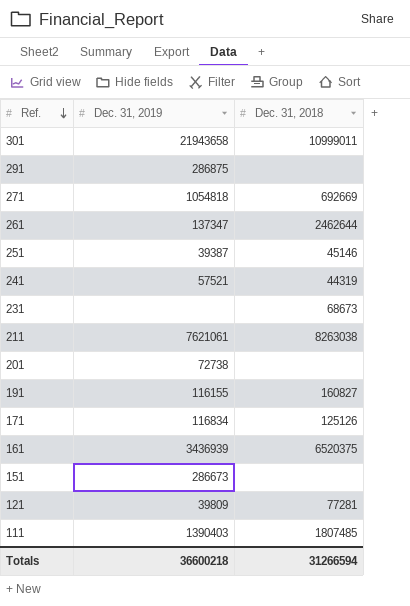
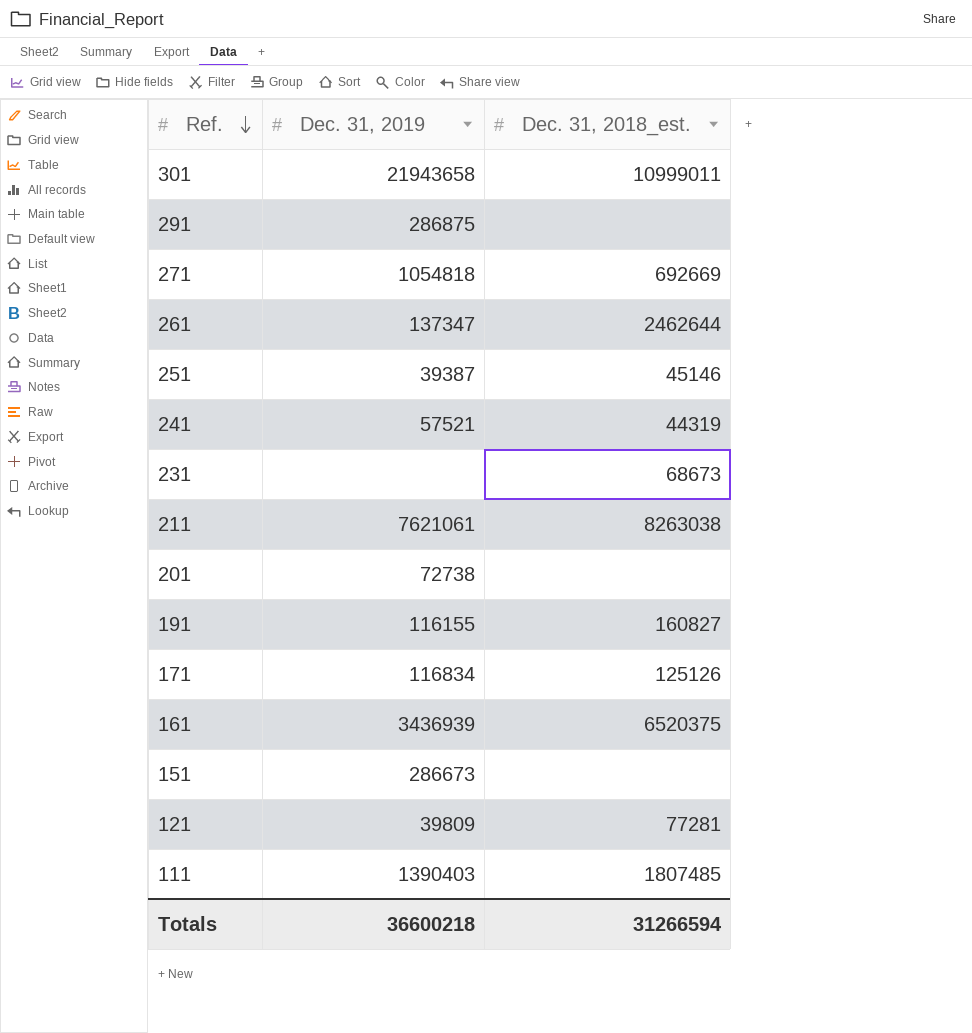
column name: Dec. 31, 2018 -> Dec. 31, 2018_est.

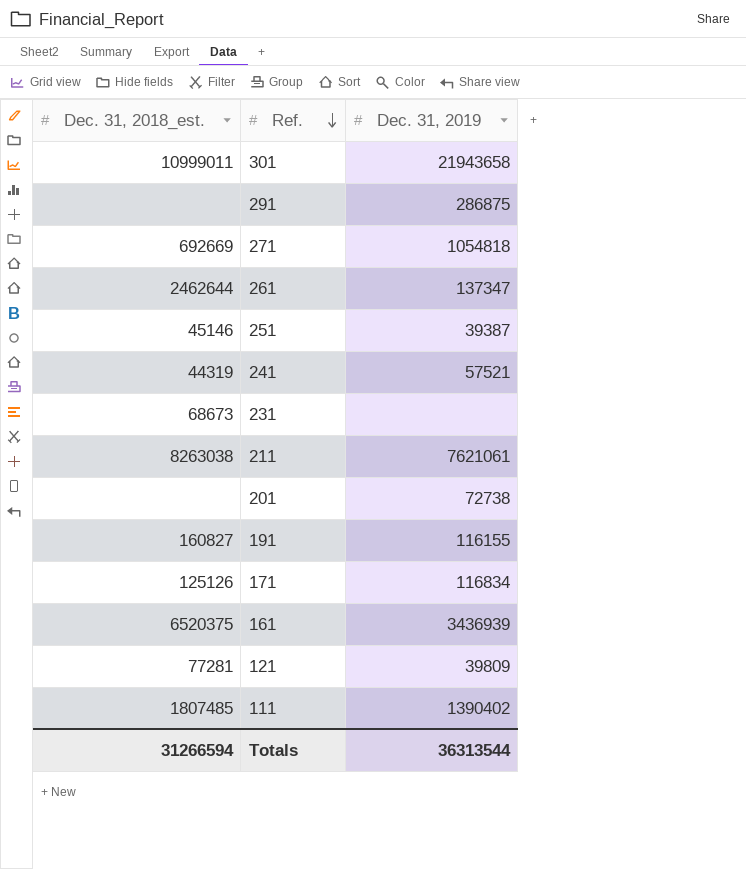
column Dec. 31, 2018_est. | position: 3 -> 1
row 151: 286673 | none -> none
111 | Dec. 31, 2019: 1390403 -> 1390402
Totals | Dec. 31, 2019: 36600218 -> 36313544

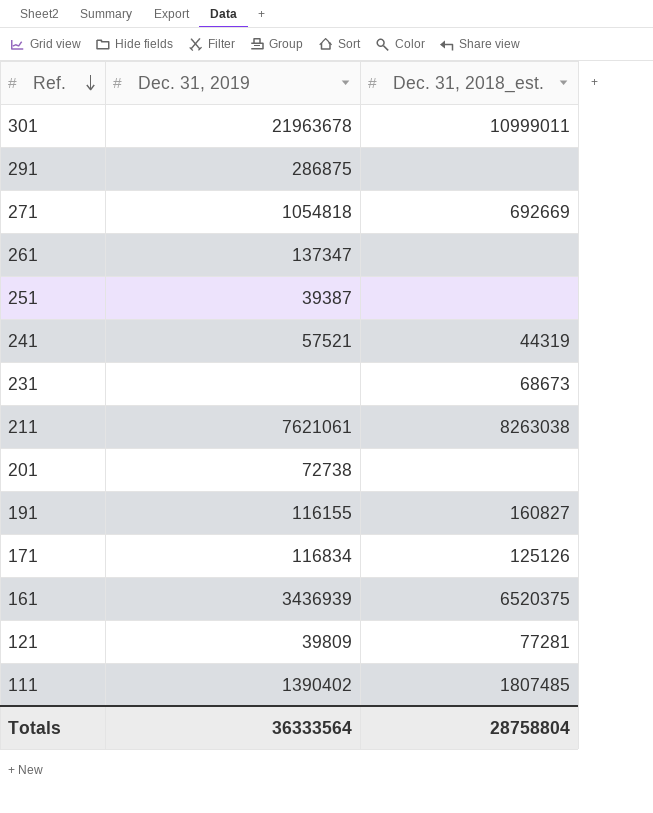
column Dec. 31, 2018_est. | position: 1 -> 3
301 | Dec. 31, 2019: 21943658 -> 21963678
261 | Dec. 31, 2018_est.: 2462644 -> none
251 | Dec. 31, 2018_est.: 45146 -> none
Totals | Dec. 31, 2019: 36313544 -> 36333564
Totals | Dec. 31, 2018_est.: 31266594 -> 28758804

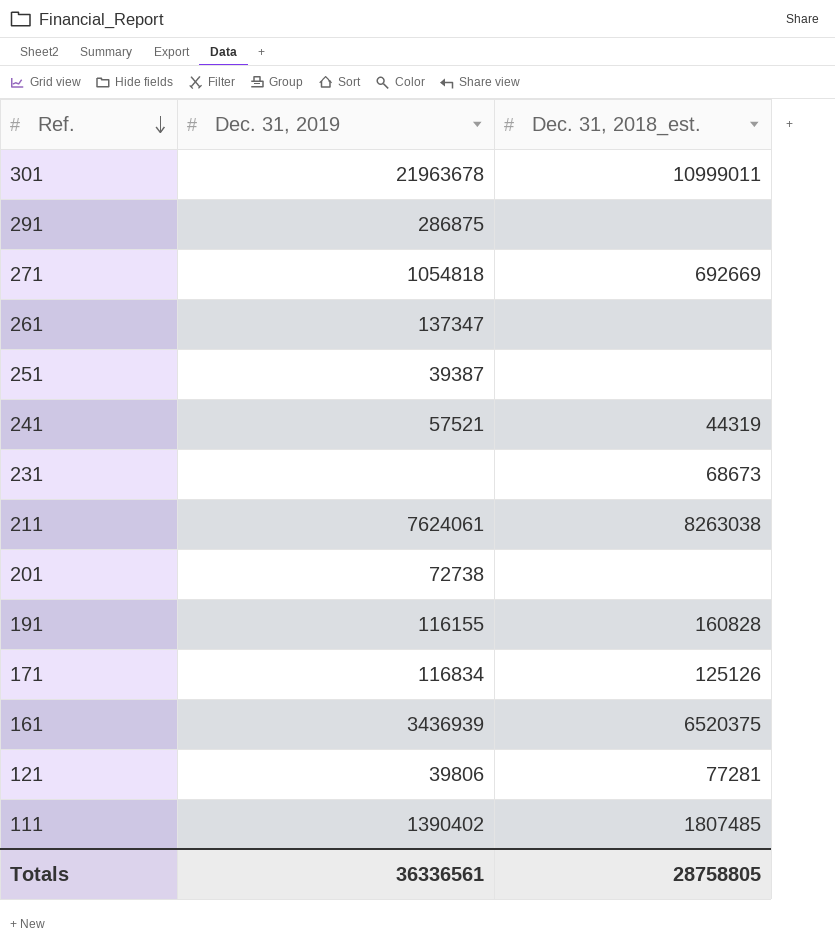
211 | Dec. 31, 2019: 7621061 -> 7624061
191 | Dec. 31, 2018_est.: 160827 -> 160828
121 | Dec. 31, 2019: 39809 -> 39806
Totals | Dec. 31, 2019: 36333564 -> 36336561
Totals | Dec. 31, 2018_est.: 28758804 -> 28758805

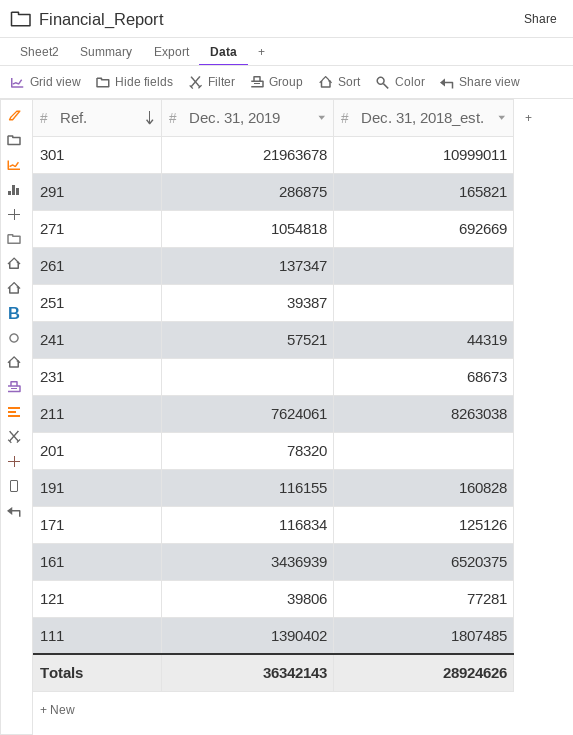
291 | Dec. 31, 2018_est.: none -> 165821
201 | Dec. 31, 2019: 72738 -> 78320
Totals | Dec. 31, 2019: 36336561 -> 36342143
Totals | Dec. 31, 2018_est.: 28758805 -> 28924626

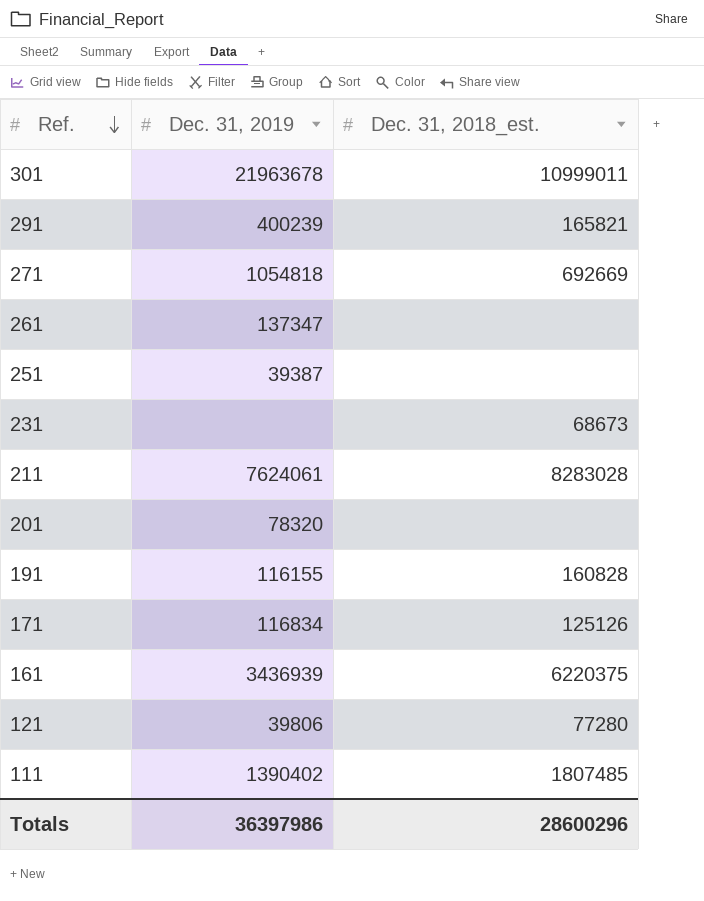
row 241: 57521 | 44319 -> none
291 | Dec. 31, 2019: 286875 -> 400239
211 | Dec. 31, 2018_est.: 8263038 -> 8283028
161 | Dec. 31, 2018_est.: 6520375 -> 6220375
121 | Dec. 31, 2018_est.: 77281 -> 77280
Totals | Dec. 31, 2019: 36342143 -> 36397986
Totals | Dec. 31, 2018_est.: 28924626 -> 28600296

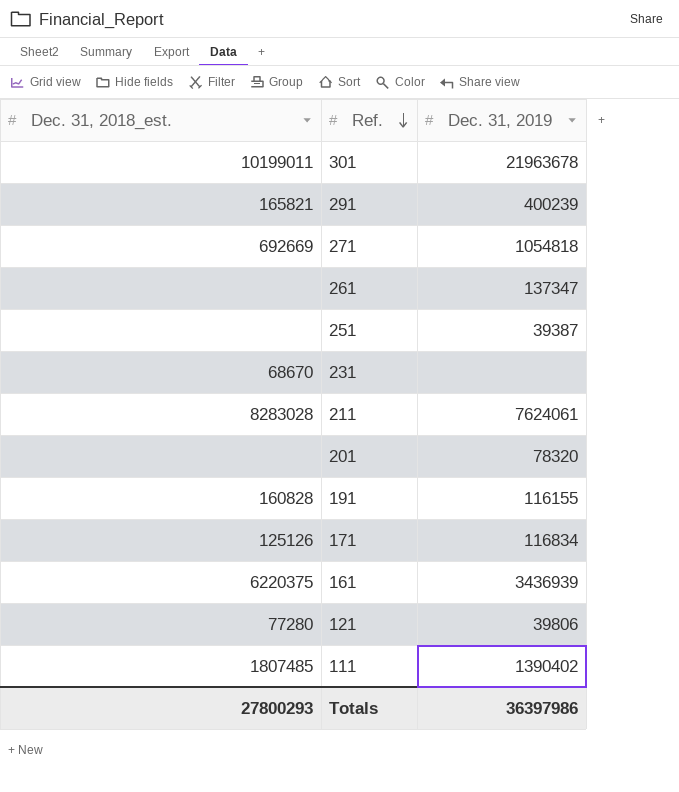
column Dec. 31, 2018_est. | position: 3 -> 1
301 | Dec. 31, 2018_est.: 10999011 -> 10199011
231 | Dec. 31, 2018_est.: 68673 -> 68670
Totals | Dec. 31, 2018_est.: 28600296 -> 27800293

